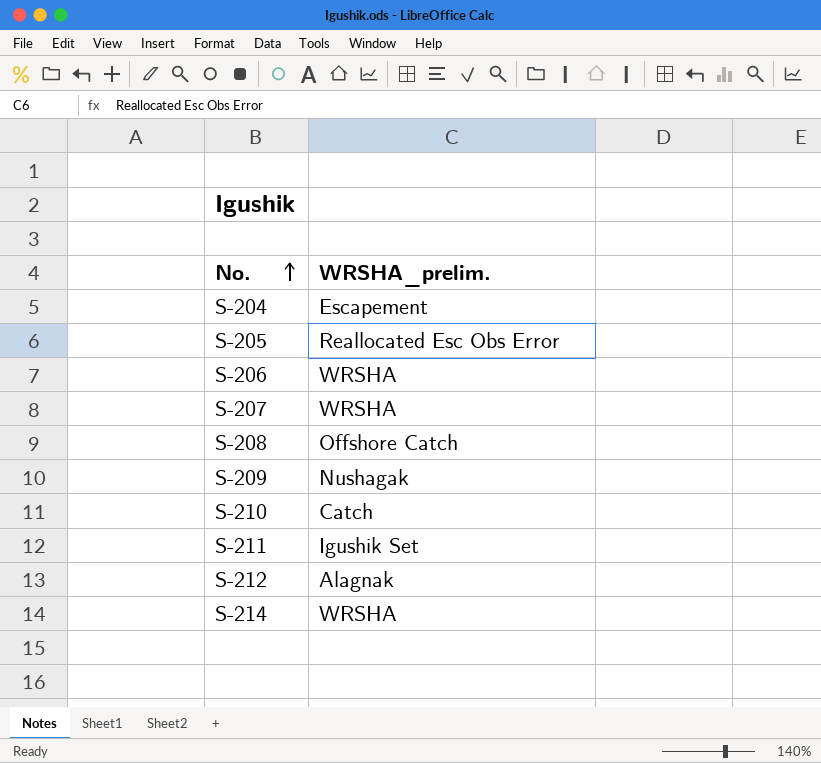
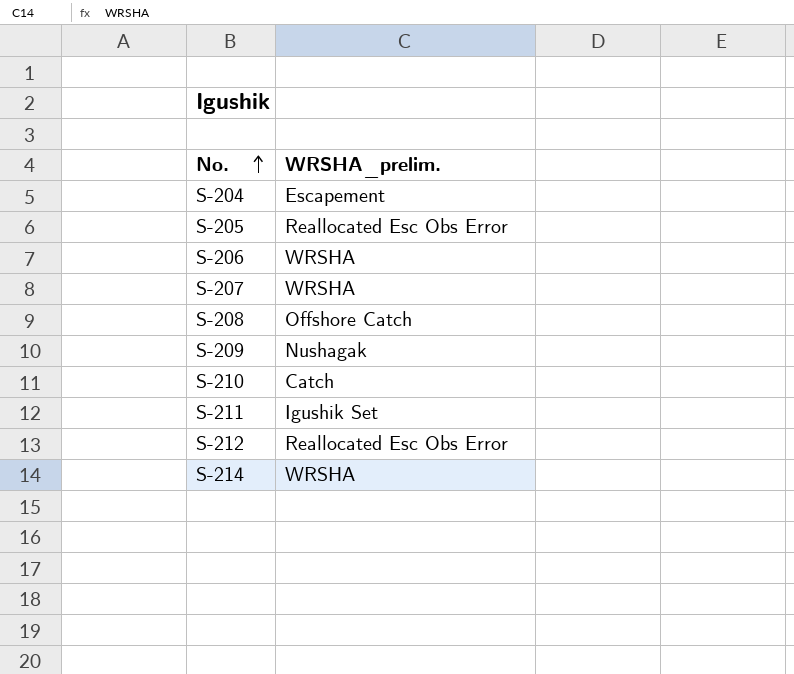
S-212 | WRSHA_prelim.: Alagnak -> Reallocated Esc Obs Error

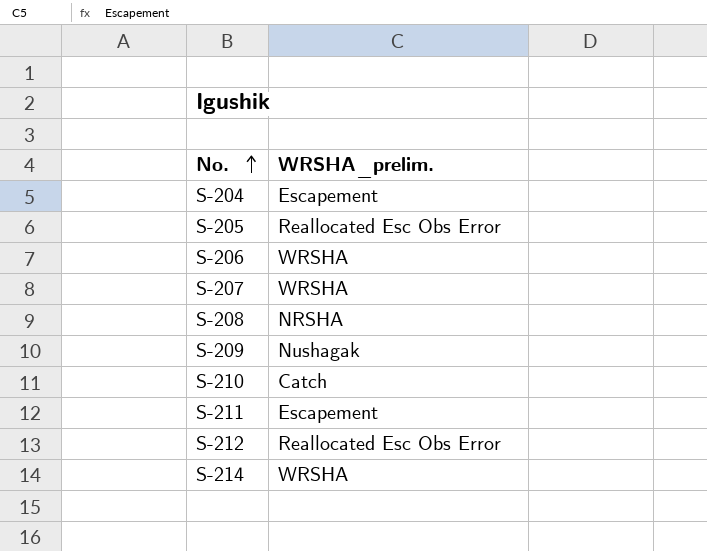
S-208 | WRSHA_prelim.: Offshore Catch -> NRSHA
S-211 | WRSHA_prelim.: Igushik Set -> Escapement

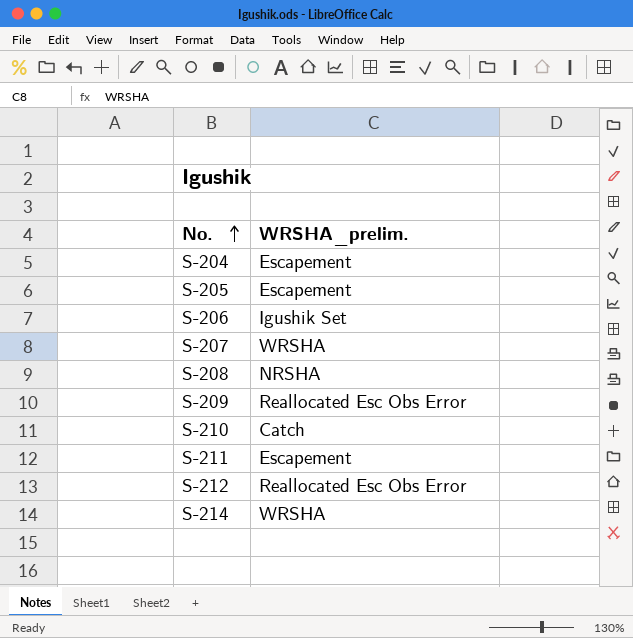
S-205 | WRSHA_prelim.: Reallocated Esc Obs Error -> Escapement
S-206 | WRSHA_prelim.: WRSHA -> Igushik Set
S-209 | WRSHA_prelim.: Nushagak -> Reallocated Esc Obs Error

